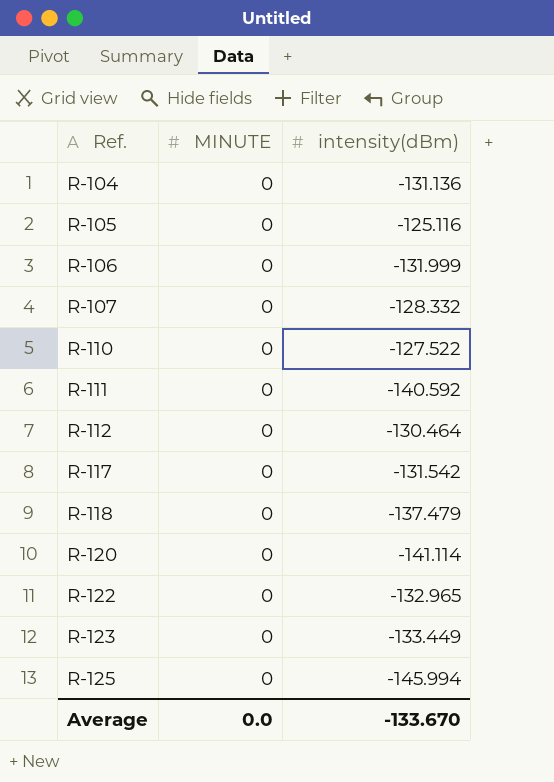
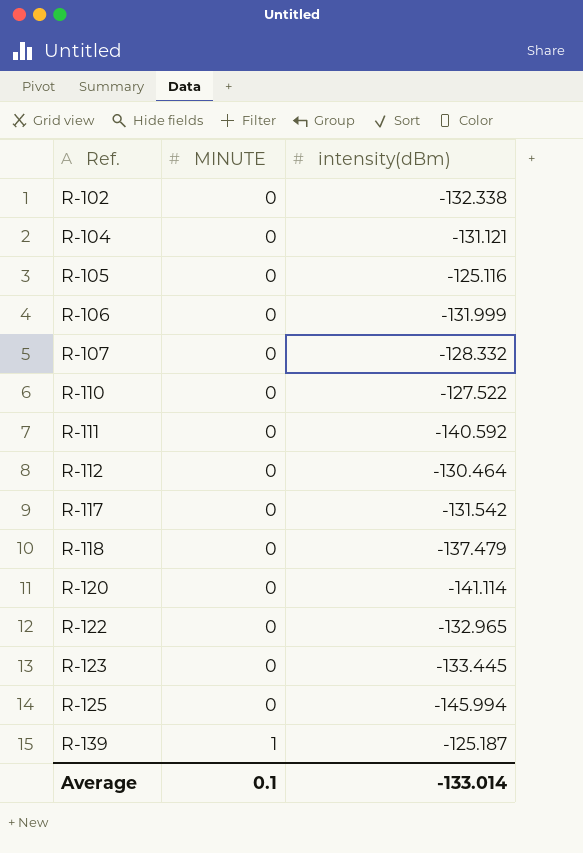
row R-102: none -> 0 | -132.338
R-104 | intensity(dBm): -131.136 -> -131.121
R-123 | intensity(dBm): -133.449 -> -133.445
row R-139: none -> 1 | -125.187
Average | MINUTE: 0.0 -> 0.1
Average | intensity(dBm): -133.670 -> -133.014

